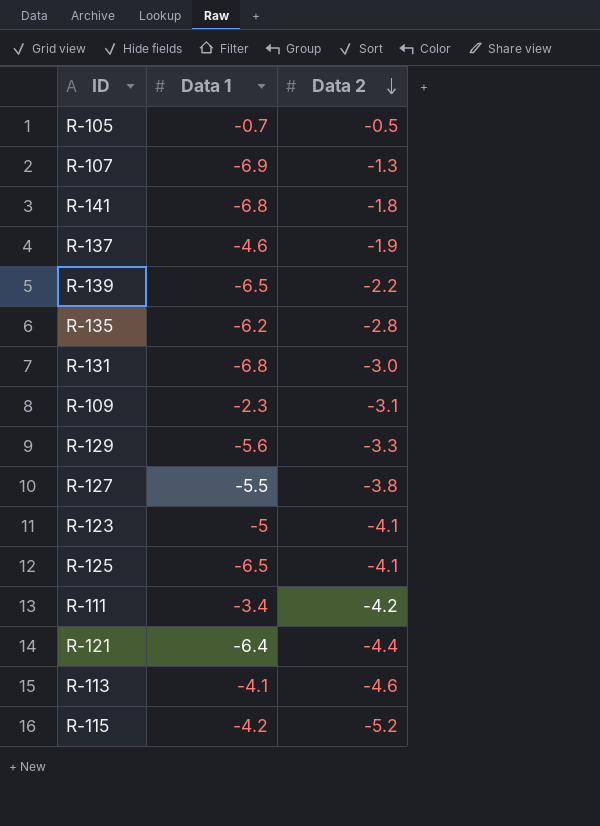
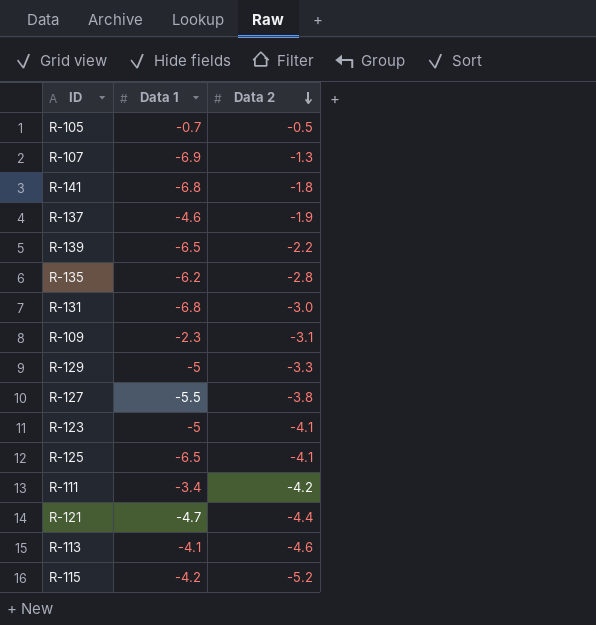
R-129 | Data 1: -5.6 -> -5
R-121 | Data 1: -6.4 -> -4.7

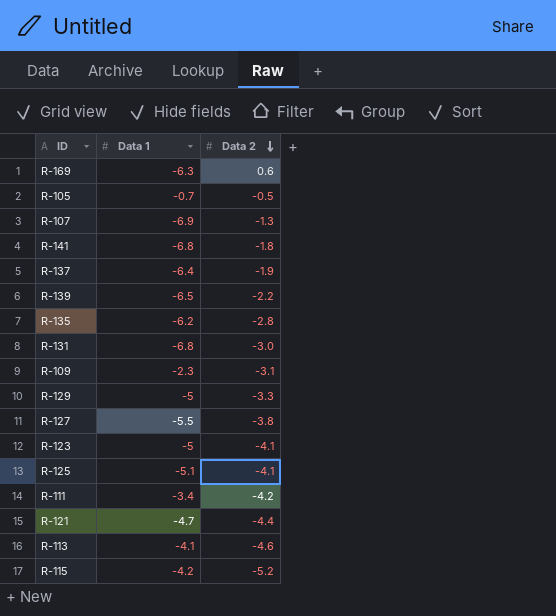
row R-169: none -> -6.3 | 0.6
R-137 | Data 1: -4.6 -> -6.4
R-125 | Data 1: -6.5 -> -5.1

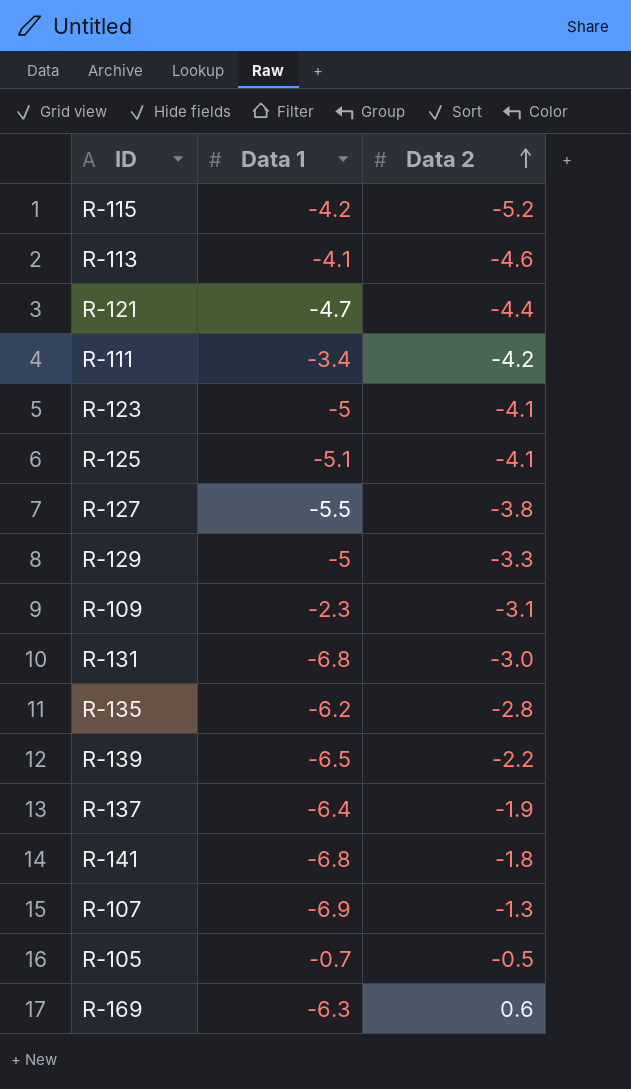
row order: Data 2 descending -> Data 2 ascending

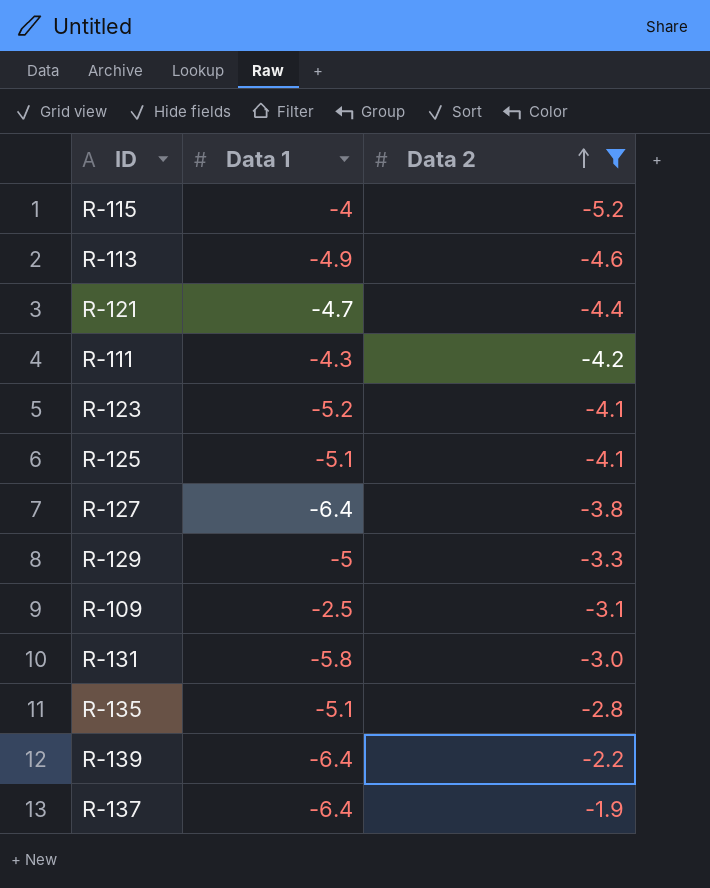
filter: none -> Data 2 <= -1.9
R-115 | Data 1: -4.2 -> -4
R-113 | Data 1: -4.1 -> -4.9
R-111 | Data 1: -3.4 -> -4.3
R-123 | Data 1: -5 -> -5.2
R-127 | Data 1: -5.5 -> -6.4
R-109 | Data 1: -2.3 -> -2.5
R-131 | Data 1: -6.8 -> -5.8
R-135 | Data 1: -6.2 -> -5.1
R-139 | Data 1: -6.5 -> -6.4

